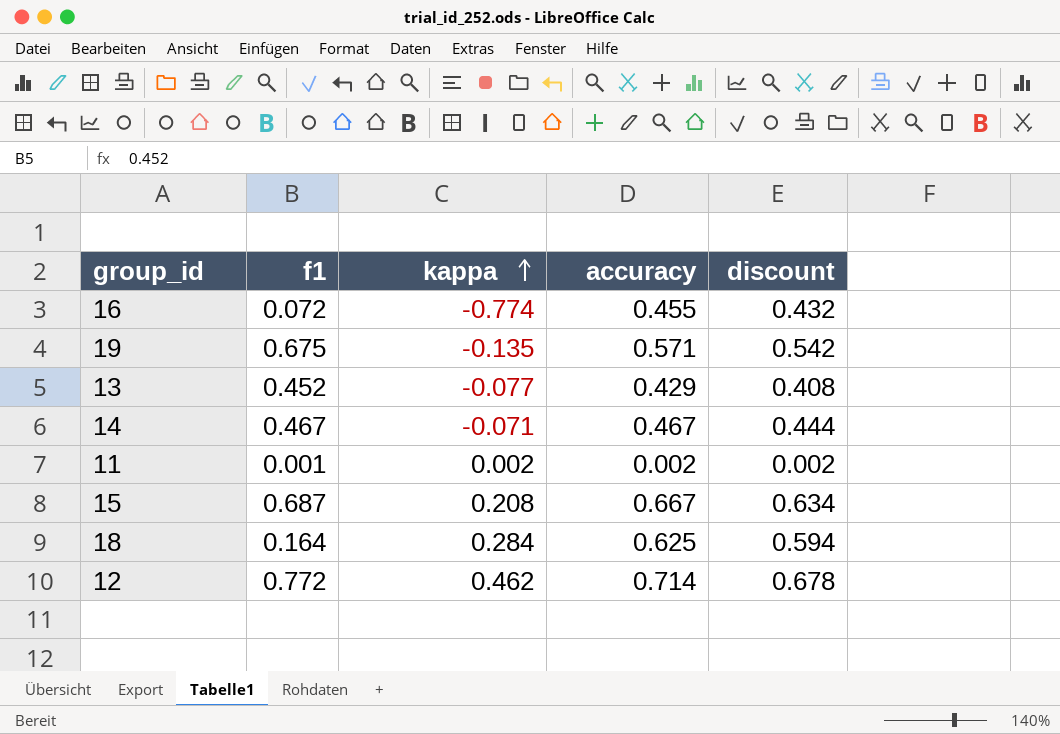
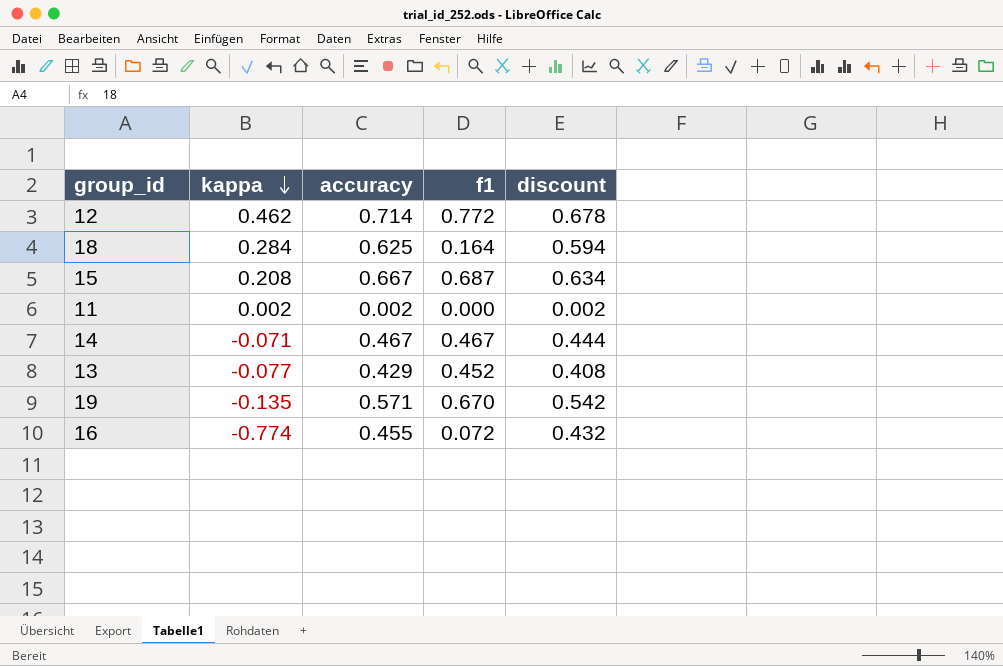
row order: kappa ascending -> kappa descending
column f1 | position: 2 -> 4
11 | f1: 0.001 -> 0.000
19 | f1: 0.675 -> 0.670

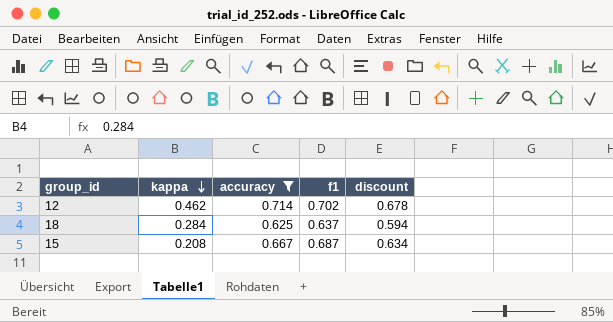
filter: none -> accuracy >= 0.625
12 | f1: 0.772 -> 0.702
18 | f1: 0.164 -> 0.637

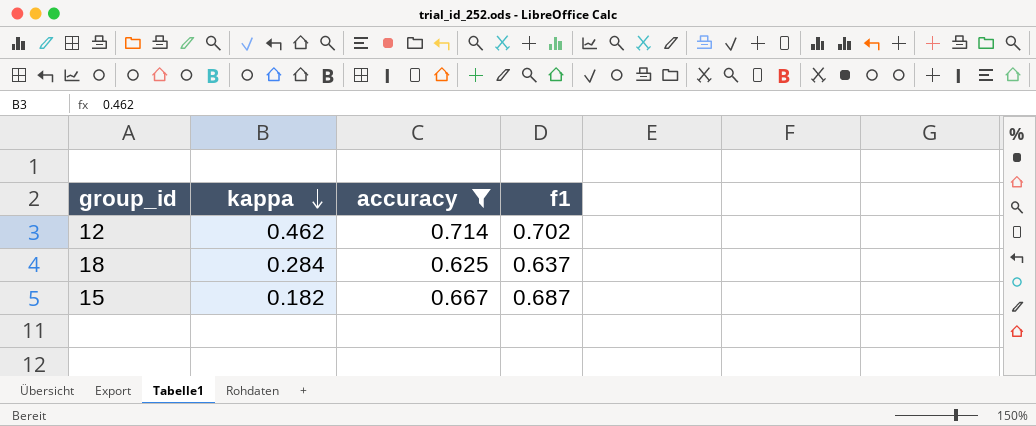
column discount | formula: [accuracy] * 0.95 -> none
15 | kappa: 0.208 -> 0.182

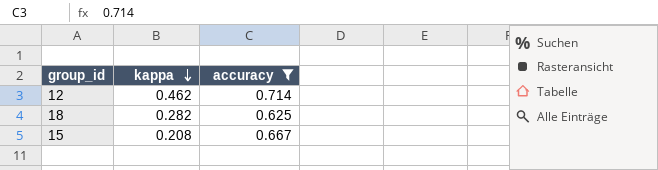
column f1 | position: 4 -> none
18 | kappa: 0.284 -> 0.282
15 | kappa: 0.182 -> 0.208

